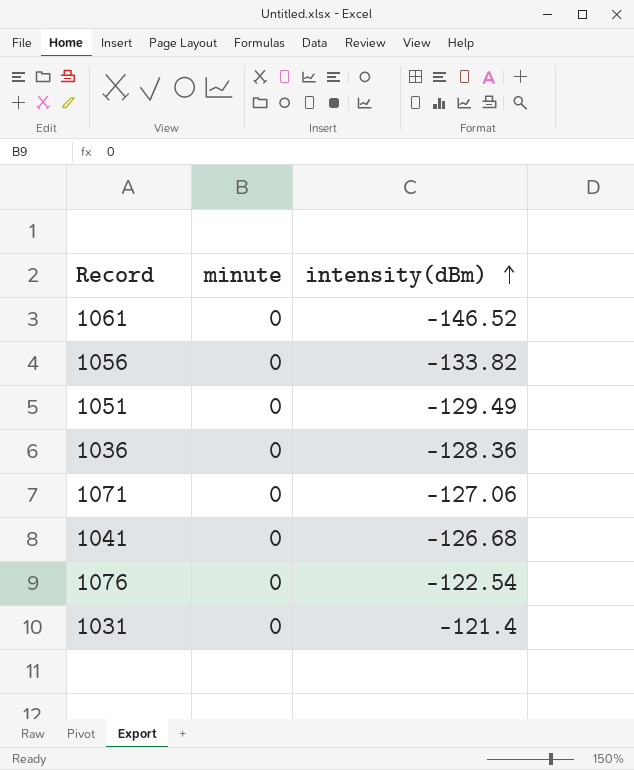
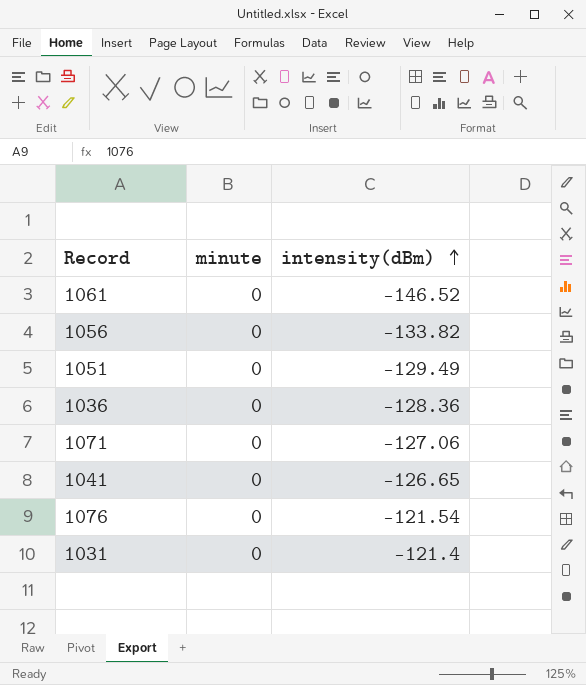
1041 | intensity(dBm): -126.68 -> -126.65
1076 | intensity(dBm): -122.54 -> -121.54

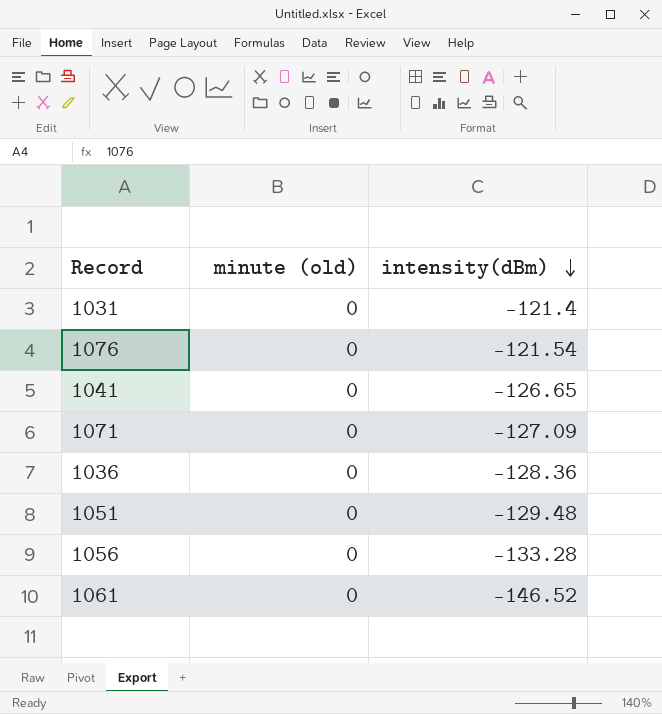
row order: intensity(dBm) ascending -> intensity(dBm) descending
column name: minute -> minute (old)
1071 | intensity(dBm): -127.06 -> -127.09
1051 | intensity(dBm): -129.49 -> -129.48
1056 | intensity(dBm): -133.82 -> -133.28

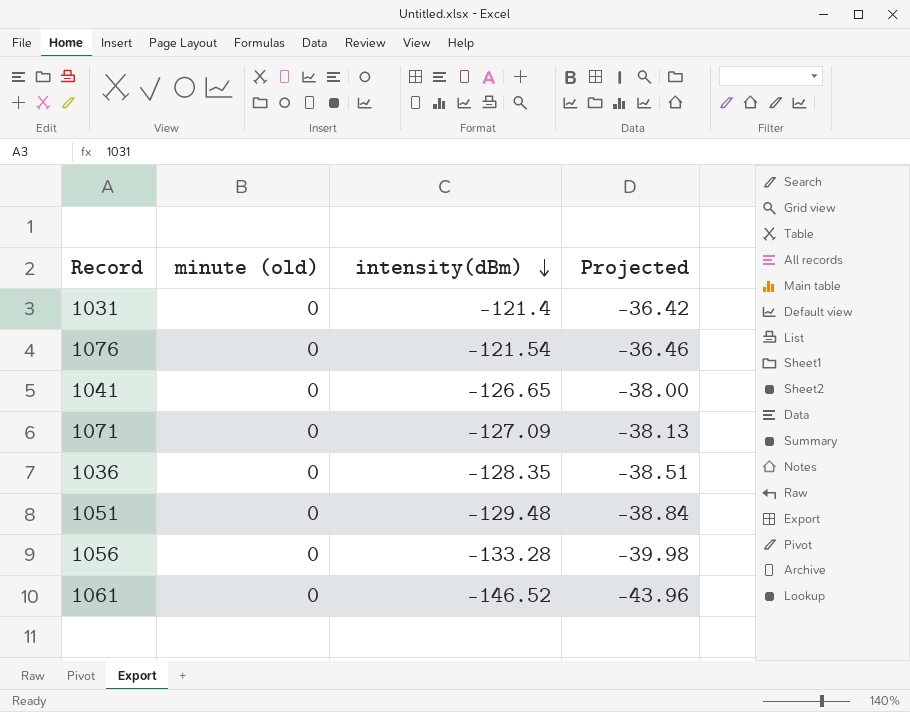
column Projected | formula: none -> [intensity(dBm)] * 0.3
1036 | intensity(dBm): -128.36 -> -128.35

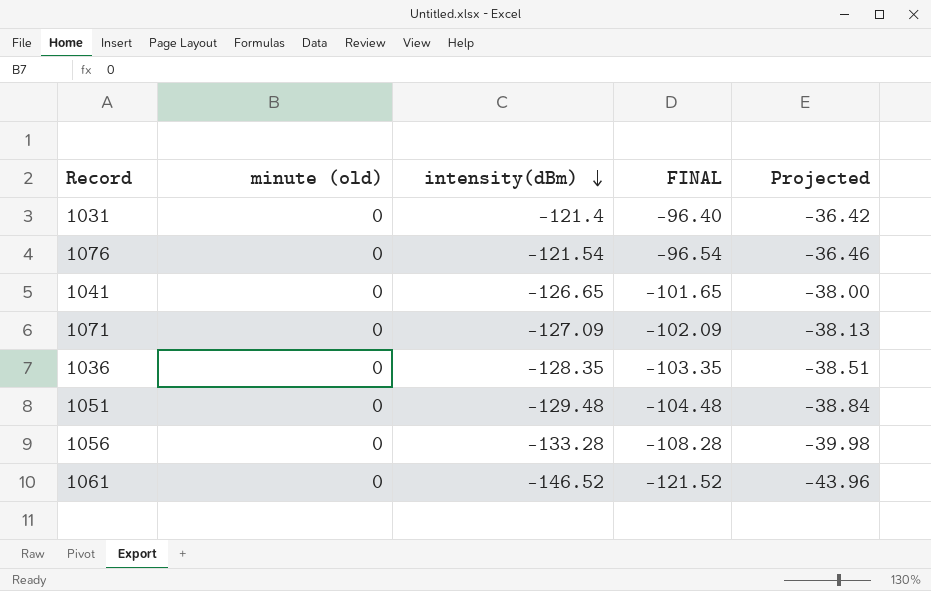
column FINAL | formula: none -> [intensity(dBm)] + 25

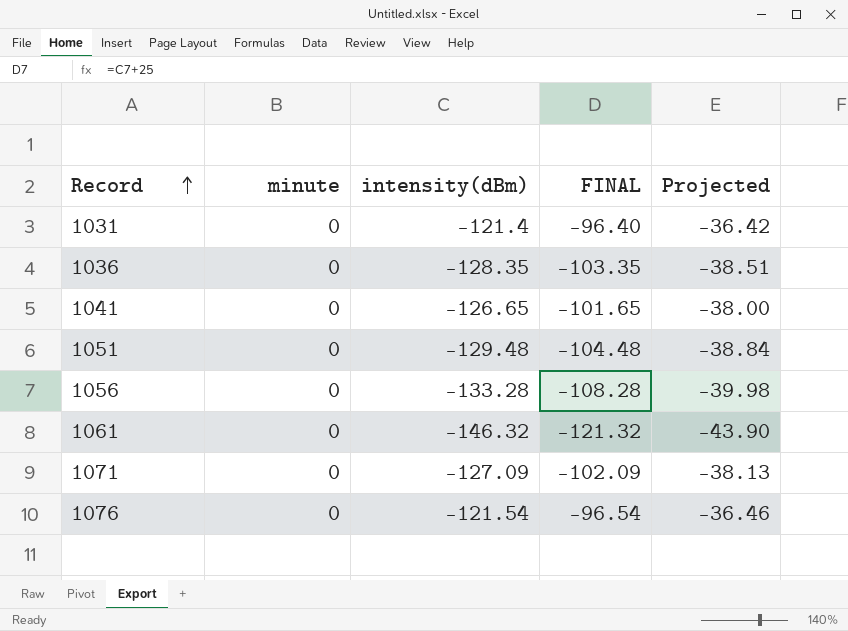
row order: intensity(dBm) descending -> Record ascending
column name: minute (old) -> minute
1061 | intensity(dBm): -146.52 -> -146.32
1061 | FINAL: -121.52 -> -121.32
1061 | Projected: -43.96 -> -43.90

